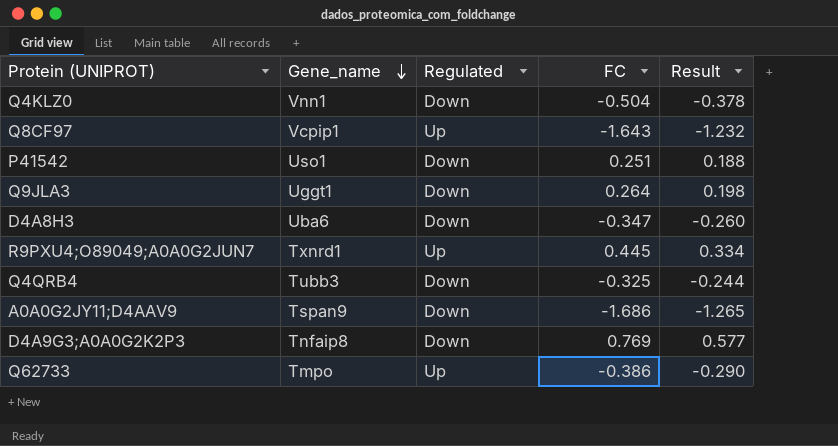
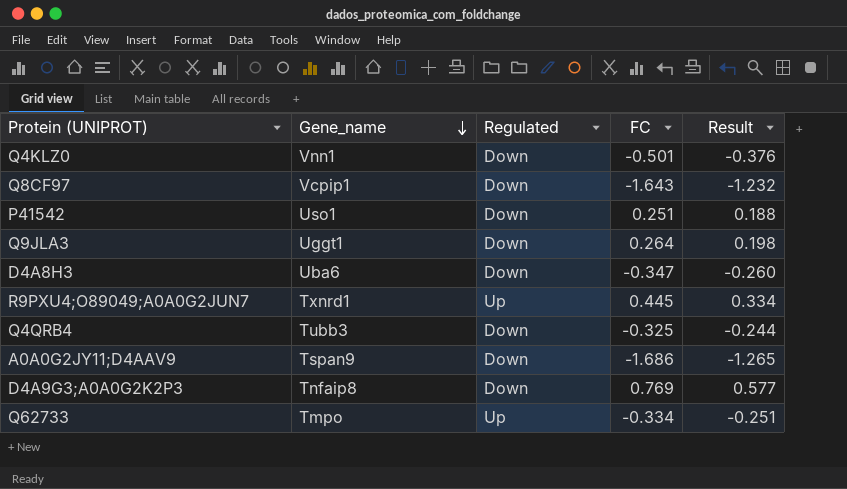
Q4KLZ0 | FC: -0.504 -> -0.501
Q4KLZ0 | Result: -0.378 -> -0.376
Q8CF97 | Regulated: Up -> Down
Q62733 | FC: -0.386 -> -0.334
Q62733 | Result: -0.290 -> -0.251

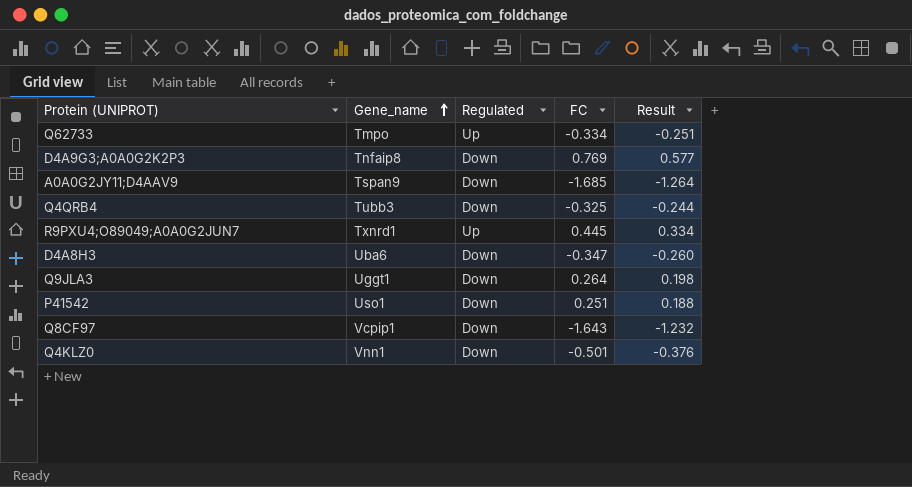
row order: Gene_name descending -> Gene_name ascending
A0A0G2JY11;D4AAV9 | FC: -1.686 -> -1.685
A0A0G2JY11;D4AAV9 | Result: -1.265 -> -1.264

